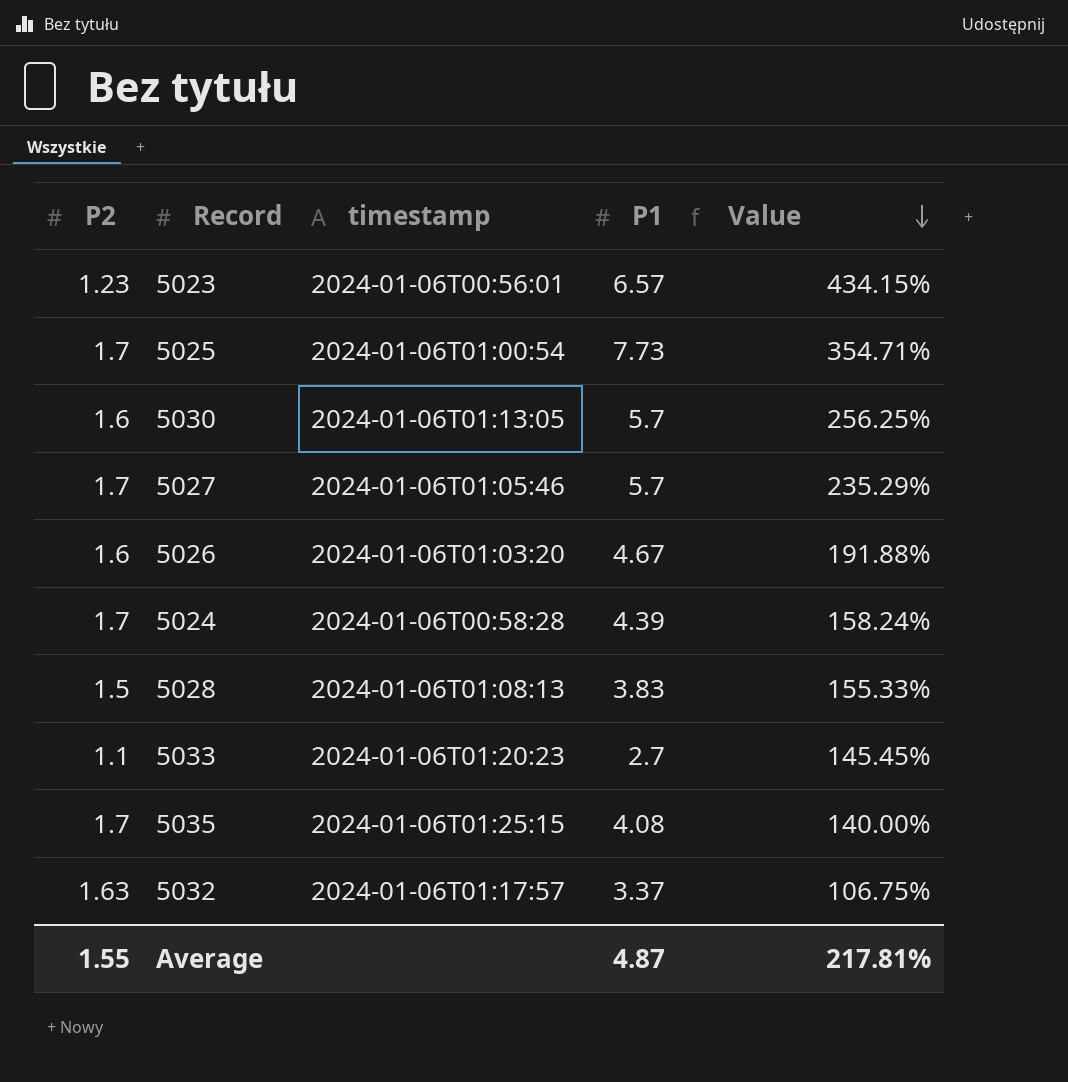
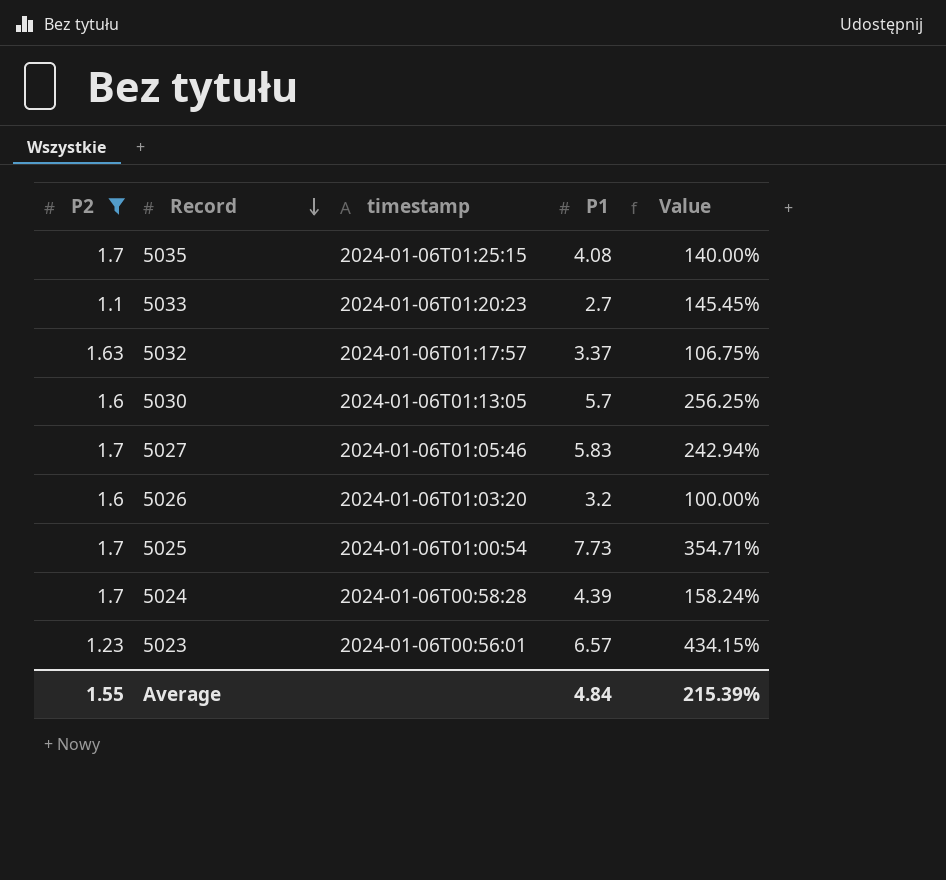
filter: none -> P2 != 1.5
row order: Value descending -> Record descending
5027 | P1: 5.7 -> 5.83
5027 | Value: 235.29% -> 242.94%
5026 | P1: 4.67 -> 3.2
5026 | Value: 191.88% -> 100.00%
Average | P1: 4.87 -> 4.84
Average | Value: 217.81% -> 215.39%

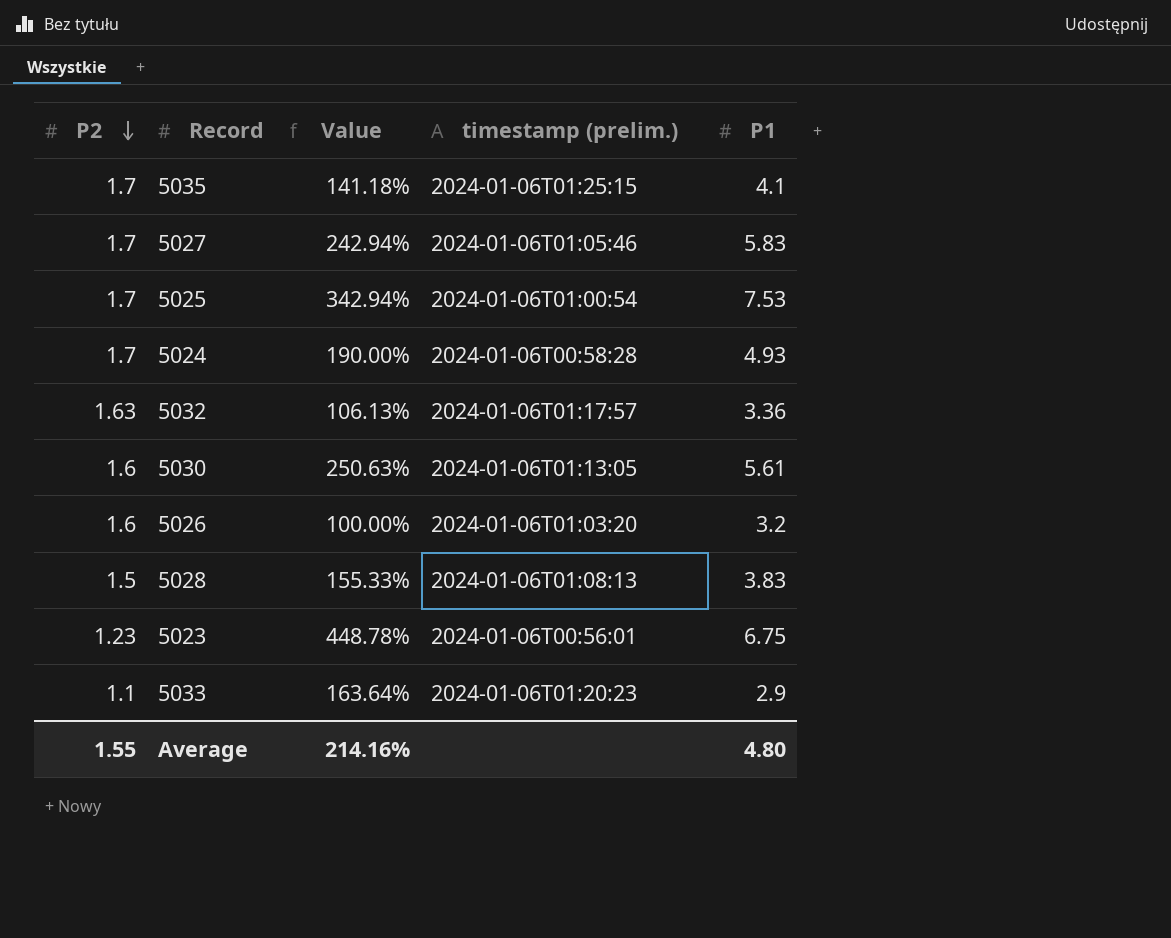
filter: P2 != 1.5 -> none
row order: Record descending -> P2 descending
column Value | position: 5 -> 3
column name: timestamp -> timestamp (prelim.)
5035 | Value: 140.00% -> 141.18%
5035 | P1: 4.08 -> 4.1
5025 | Value: 354.71% -> 342.94%
5025 | P1: 7.73 -> 7.53
5024 | Value: 158.24% -> 190.00%
5024 | P1: 4.39 -> 4.93
5032 | Value: 106.75% -> 106.13%
5032 | P1: 3.37 -> 3.36
5030 | Value: 256.25% -> 250.63%
5030 | P1: 5.7 -> 5.61
5023 | Value: 434.15% -> 448.78%
5023 | P1: 6.57 -> 6.75
5033 | Value: 145.45% -> 163.64%
5033 | P1: 2.7 -> 2.9
Average | Value: 215.39% -> 214.16%
Average | P1: 4.84 -> 4.80

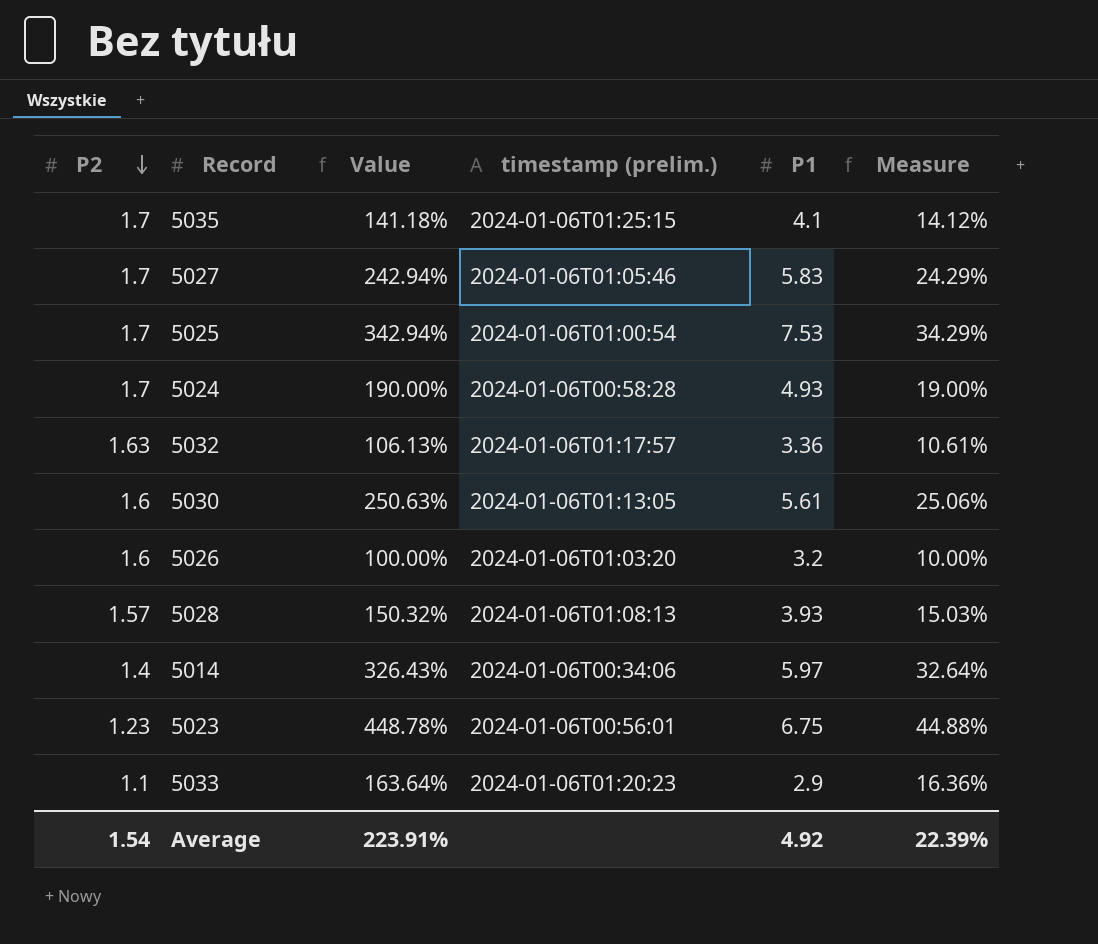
column Measure | formula: none -> [Value] * 0.1
5028 | P2: 1.5 -> 1.57
5028 | Value: 155.33% -> 150.32%
5028 | P1: 3.83 -> 3.93
row 5014: none -> 1.4 | 326.43% | 2024-01-06T00:34:06 | 5.97 | 32.64%
Average | P2: 1.55 -> 1.54
Average | Value: 214.16% -> 223.91%
Average | P1: 4.80 -> 4.92

